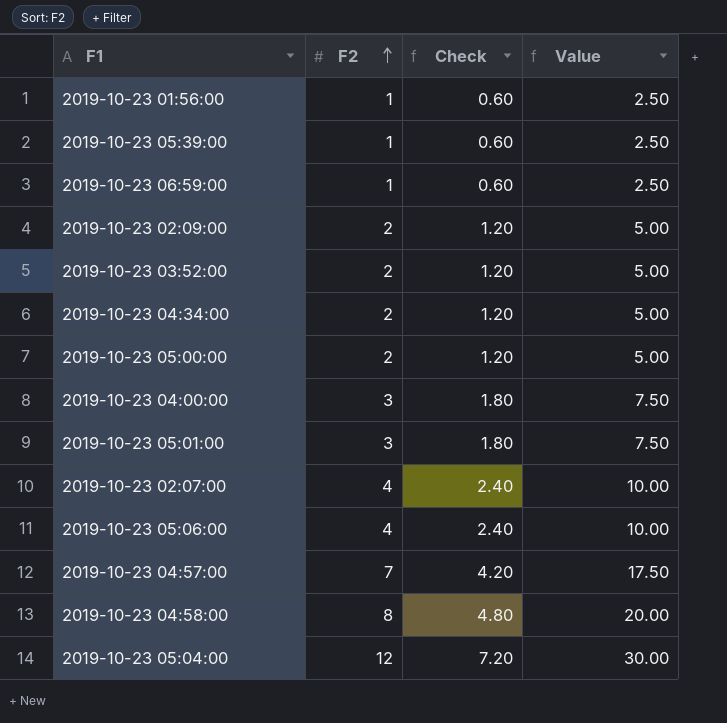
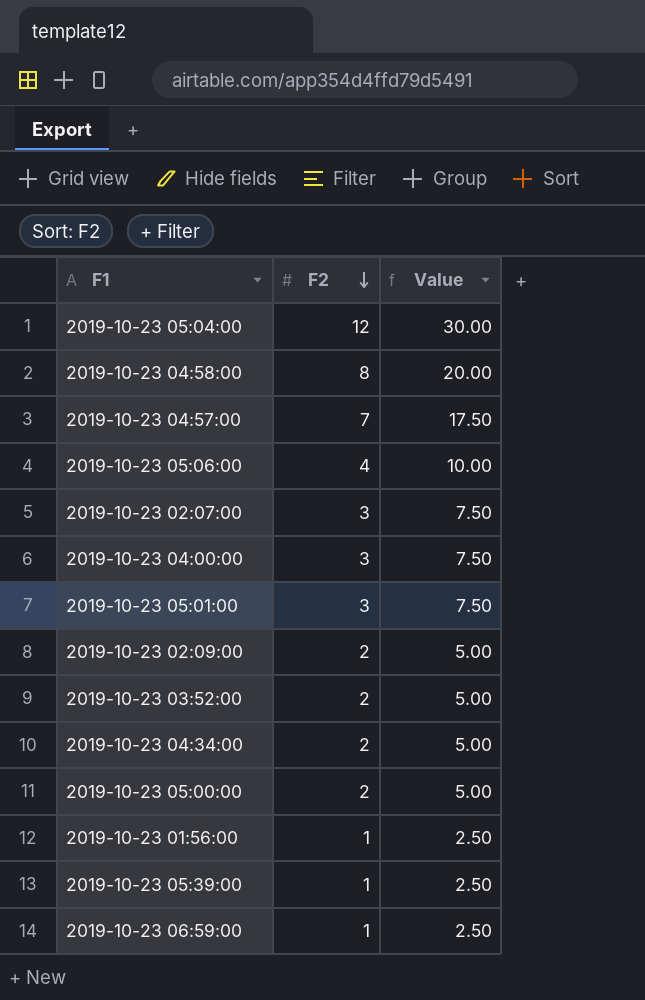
row order: F2 ascending -> F2 descending
column Check | formula: [F2] * 0.6 -> none
2019-10-23 02:07:00 | F2: 4 -> 3
2019-10-23 02:07:00 | Value: 10.00 -> 7.50

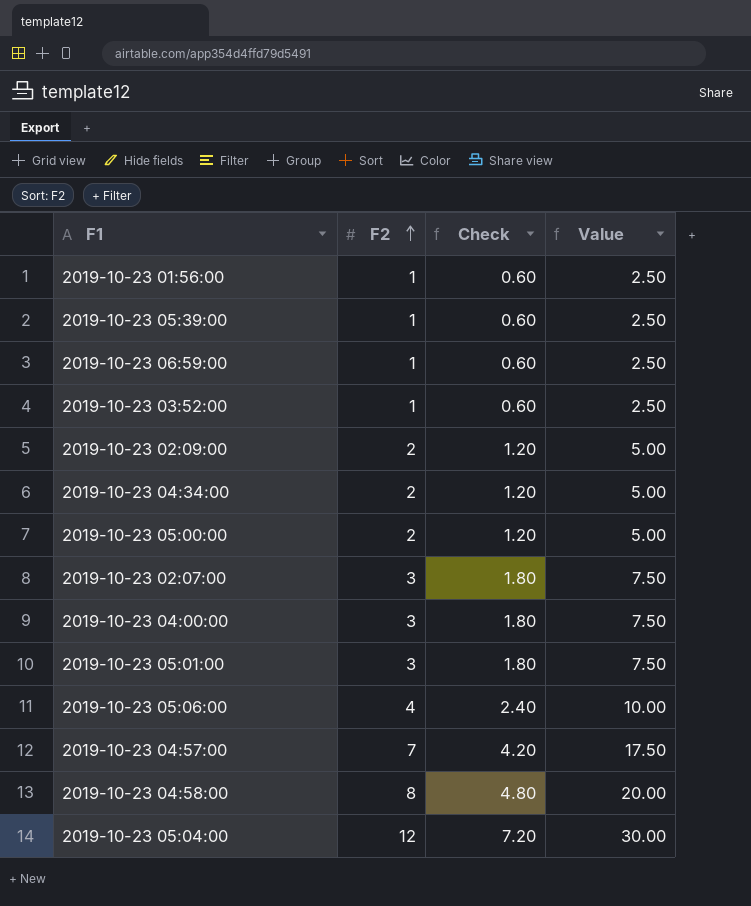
row order: F2 descending -> F2 ascending
column Check | formula: none -> [F2] * 0.6
2019-10-23 03:52:00 | F2: 2 -> 1
2019-10-23 03:52:00 | Value: 5.00 -> 2.50

